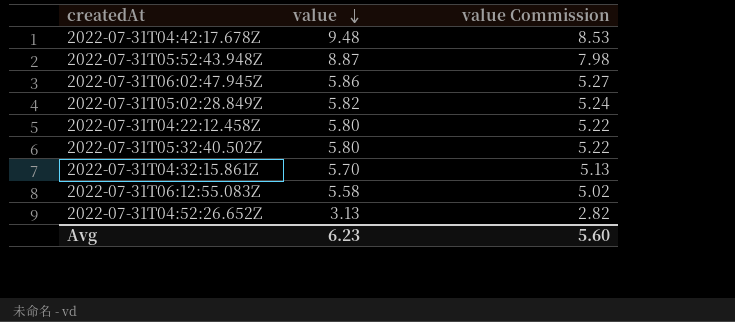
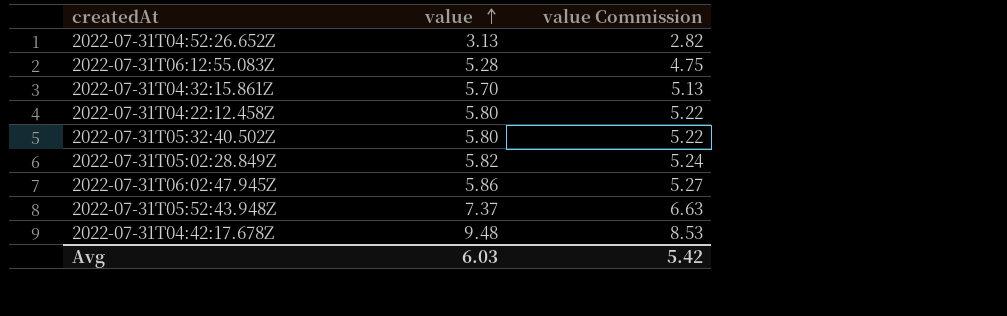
row order: value descending -> value ascending
2022-07-31T06:12:55.083Z | value: 5.58 -> 5.28
2022-07-31T06:12:55.083Z | value Commission: 5.02 -> 4.75
2022-07-31T05:52:43.948Z | value: 8.87 -> 7.37
2022-07-31T05:52:43.948Z | value Commission: 7.98 -> 6.63
Avg | value: 6.23 -> 6.03
Avg | value Commission: 5.60 -> 5.42

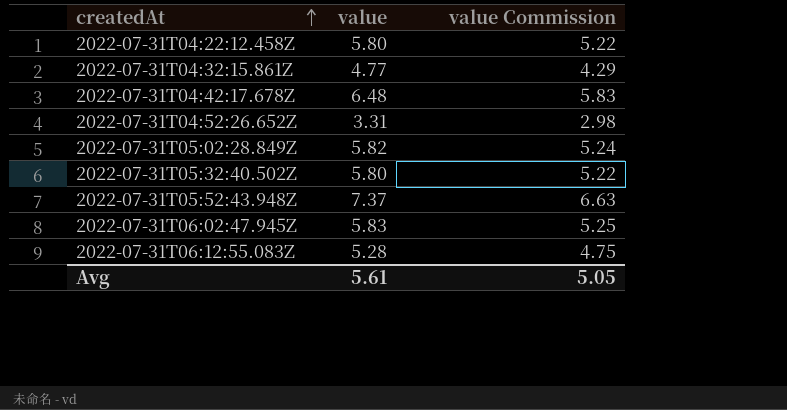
row order: value ascending -> createdAt ascending
2022-07-31T04:32:15.861Z | value: 5.70 -> 4.77
2022-07-31T04:32:15.861Z | value Commission: 5.13 -> 4.29
2022-07-31T04:42:17.678Z | value: 9.48 -> 6.48
2022-07-31T04:42:17.678Z | value Commission: 8.53 -> 5.83
2022-07-31T04:52:26.652Z | value: 3.13 -> 3.31
2022-07-31T04:52:26.652Z | value Commission: 2.82 -> 2.98
2022-07-31T06:02:47.945Z | value: 5.86 -> 5.83
2022-07-31T06:02:47.945Z | value Commission: 5.27 -> 5.25
Avg | value: 6.03 -> 5.61
Avg | value Commission: 5.42 -> 5.05

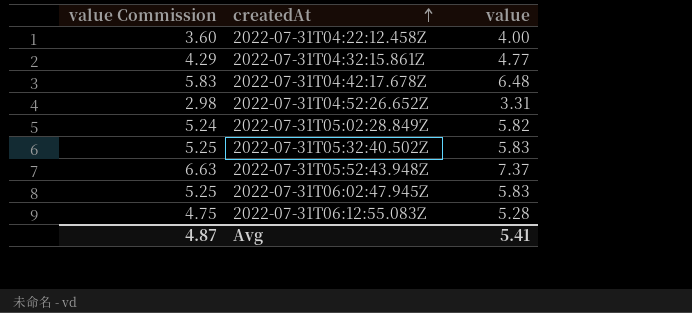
column value Commission | position: 3 -> 1
2022-07-31T04:22:12.458Z | value Commission: 5.22 -> 3.60
2022-07-31T04:22:12.458Z | value: 5.80 -> 4.00
2022-07-31T05:32:40.502Z | value Commission: 5.22 -> 5.25
2022-07-31T05:32:40.502Z | value: 5.80 -> 5.83
Avg | value Commission: 5.05 -> 4.87
Avg | value: 5.61 -> 5.41

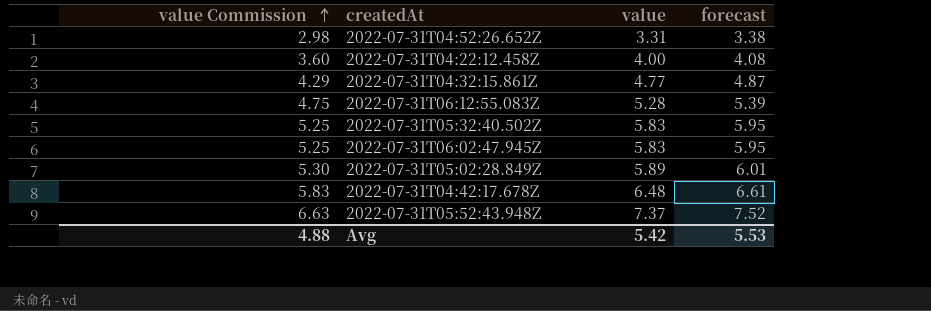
row order: createdAt ascending -> value Commission ascending
column forecast | formula: none -> [value] * 1.02
2022-07-31T05:02:28.849Z | value Commission: 5.24 -> 5.30
2022-07-31T05:02:28.849Z | value: 5.82 -> 5.89
Avg | value Commission: 4.87 -> 4.88
Avg | value: 5.41 -> 5.42

